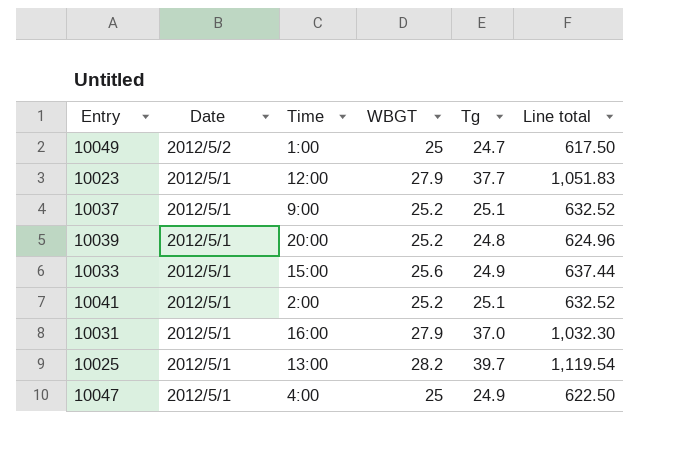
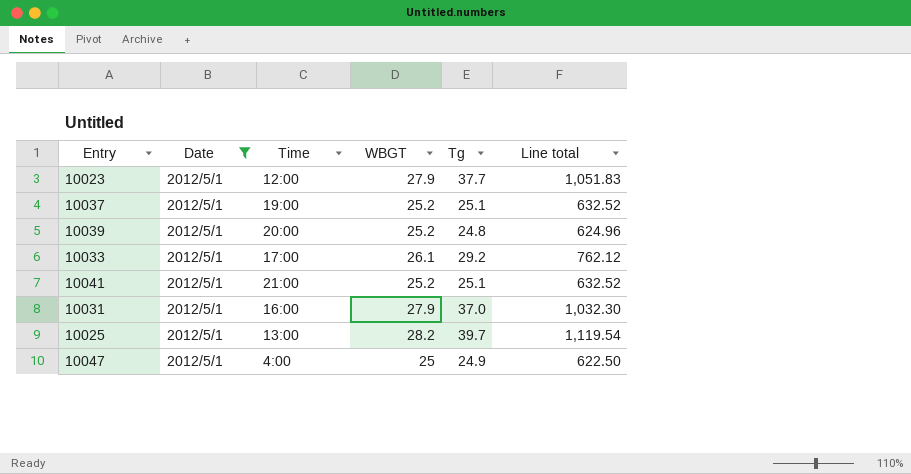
filter: none -> Date = 2012/5/1
10037 | Time: 9:00 -> 19:00
10033 | Time: 15:00 -> 17:00
10033 | WBGT: 25.6 -> 26.1
10033 | Tg: 24.9 -> 29.2
10033 | Line total: 637.44 -> 762.12
10041 | Time: 2:00 -> 21:00

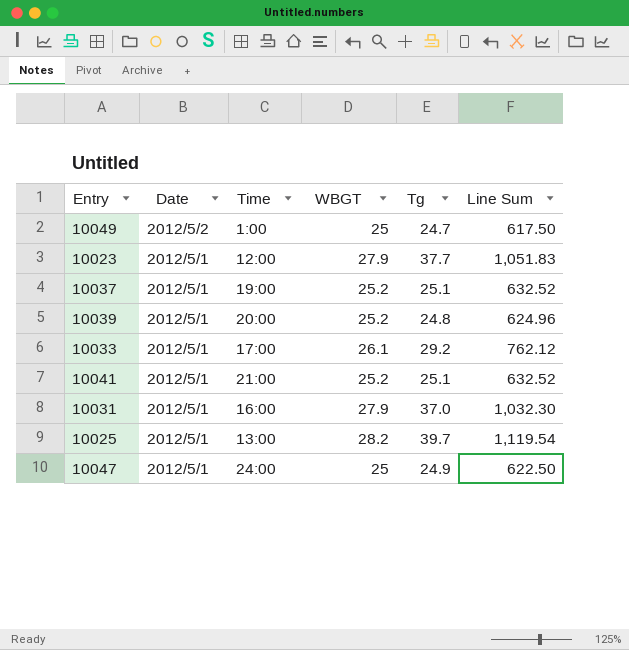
filter: Date = 2012/5/1 -> none
column name: Line total -> Line Sum
10047 | Time: 4:00 -> 24:00

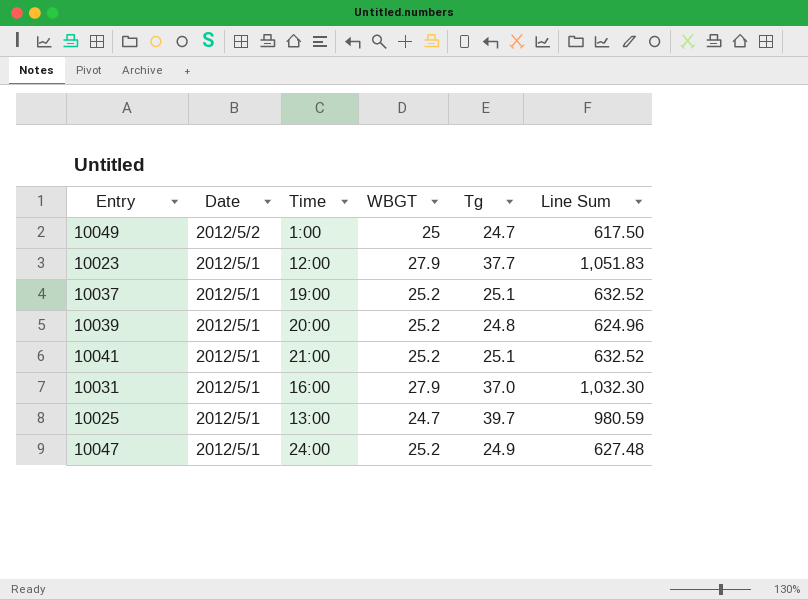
row 10033: 2012/5/1 | 17:00 | 26.1 | 29.2 | 762.12 -> none
10025 | WBGT: 28.2 -> 24.7
10025 | Line Sum: 1,119.54 -> 980.59
10047 | WBGT: 25 -> 25.2
10047 | Line Sum: 622.50 -> 627.48

